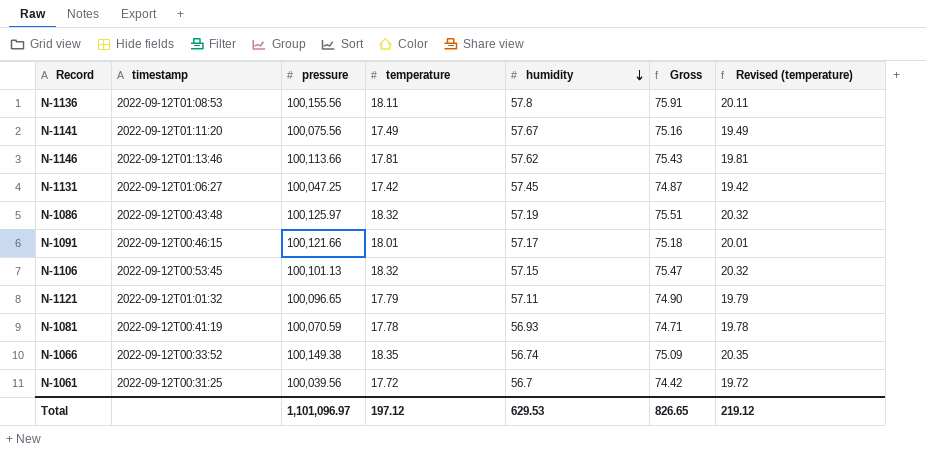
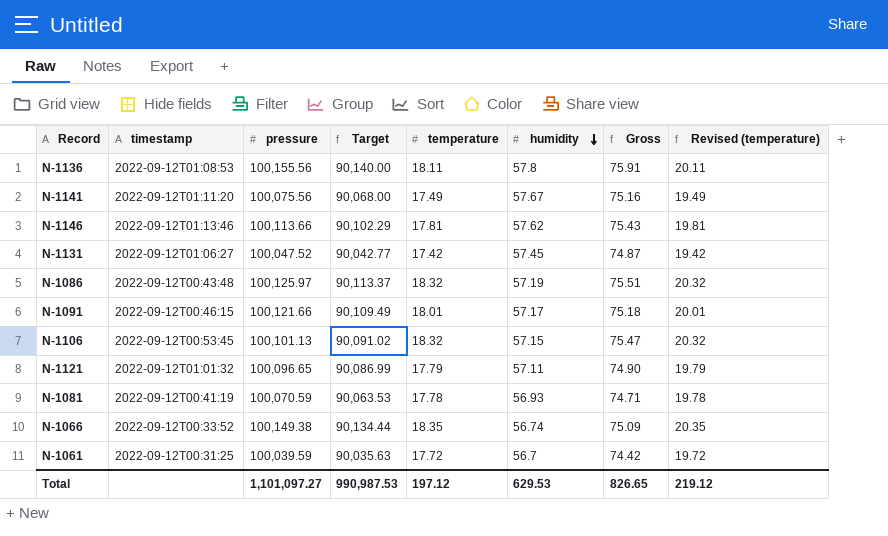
column Target | formula: none -> [pressure] * 0.9
N-1131 | pressure: 100,047.25 -> 100,047.52
N-1061 | pressure: 100,039.56 -> 100,039.59
Total | pressure: 1,101,096.97 -> 1,101,097.27

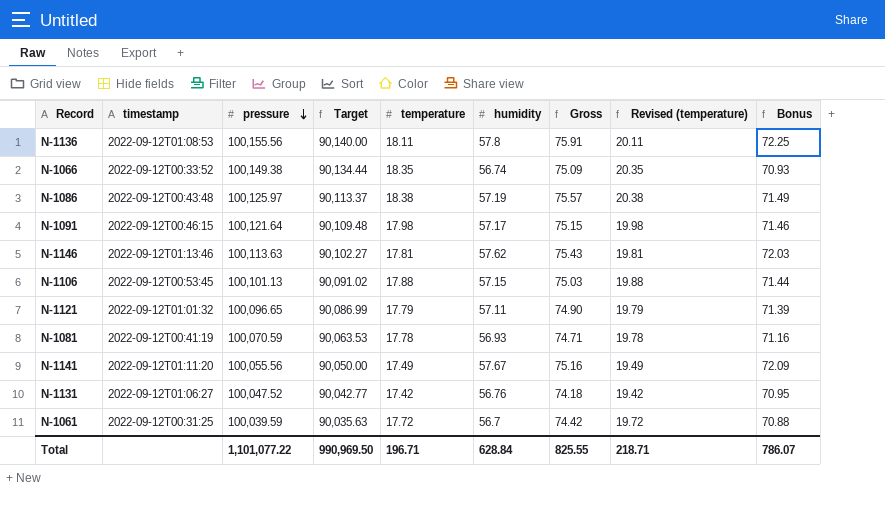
row order: humidity descending -> pressure descending
column Bonus | formula: none -> [humidity] * 1.25
N-1086 | temperature: 18.32 -> 18.38
N-1086 | Gross: 75.51 -> 75.57
N-1086 | Revised (temperature): 20.32 -> 20.38
N-1091 | pressure: 100,121.66 -> 100,121.64
N-1091 | Target: 90,109.49 -> 90,109.48
N-1091 | temperature: 18.01 -> 17.98
N-1091 | Gross: 75.18 -> 75.15
N-1091 | Revised (temperature): 20.01 -> 19.98
N-1146 | pressure: 100,113.66 -> 100,113.63
N-1146 | Target: 90,102.29 -> 90,102.27
N-1106 | temperature: 18.32 -> 17.88
N-1106 | Gross: 75.47 -> 75.03
N-1106 | Revised (temperature): 20.32 -> 19.88
N-1141 | pressure: 100,075.56 -> 100,055.56
N-1141 | Target: 90,068.00 -> 90,050.00
N-1131 | humidity: 57.45 -> 56.76
N-1131 | Gross: 74.87 -> 74.18
Total | pressure: 1,101,097.27 -> 1,101,077.22
Total | Target: 990,987.53 -> 990,969.50
Total | temperature: 197.12 -> 196.71
Total | humidity: 629.53 -> 628.84
Total | Gross: 826.65 -> 825.55
Total | Revised (temperature): 219.12 -> 218.71

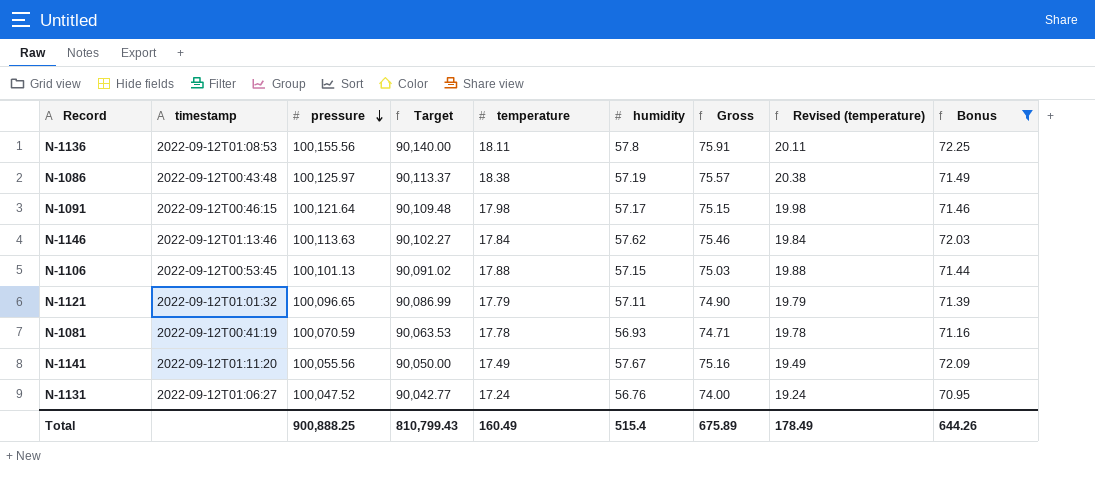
filter: none -> Bonus >= 70.95
N-1146 | temperature: 17.81 -> 17.84
N-1146 | Gross: 75.43 -> 75.46
N-1146 | Revised (temperature): 19.81 -> 19.84
N-1131 | temperature: 17.42 -> 17.24
N-1131 | Gross: 74.18 -> 74.00
N-1131 | Revised (temperature): 19.42 -> 19.24
Total | pressure: 1,101,077.22 -> 900,888.25
Total | Target: 990,969.50 -> 810,799.43
Total | temperature: 196.71 -> 160.49
Total | humidity: 628.84 -> 515.4
Total | Gross: 825.55 -> 675.89
Total | Revised (temperature): 218.71 -> 178.49
Total | Bonus: 786.07 -> 644.26

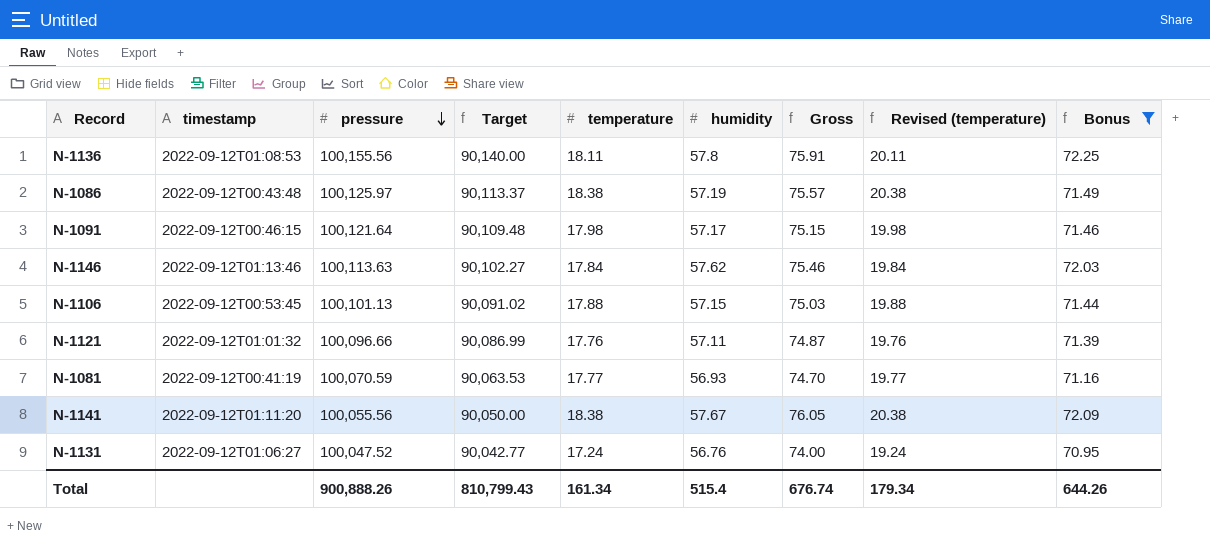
N-1121 | pressure: 100,096.65 -> 100,096.66
N-1121 | temperature: 17.79 -> 17.76
N-1121 | Gross: 74.90 -> 74.87
N-1121 | Revised (temperature): 19.79 -> 19.76
N-1081 | temperature: 17.78 -> 17.77
N-1081 | Gross: 74.71 -> 74.70
N-1081 | Revised (temperature): 19.78 -> 19.77
N-1141 | temperature: 17.49 -> 18.38
N-1141 | Gross: 75.16 -> 76.05
N-1141 | Revised (temperature): 19.49 -> 20.38
Total | pressure: 900,888.25 -> 900,888.26
Total | temperature: 160.49 -> 161.34
Total | Gross: 675.89 -> 676.74
Total | Revised (temperature): 178.49 -> 179.34

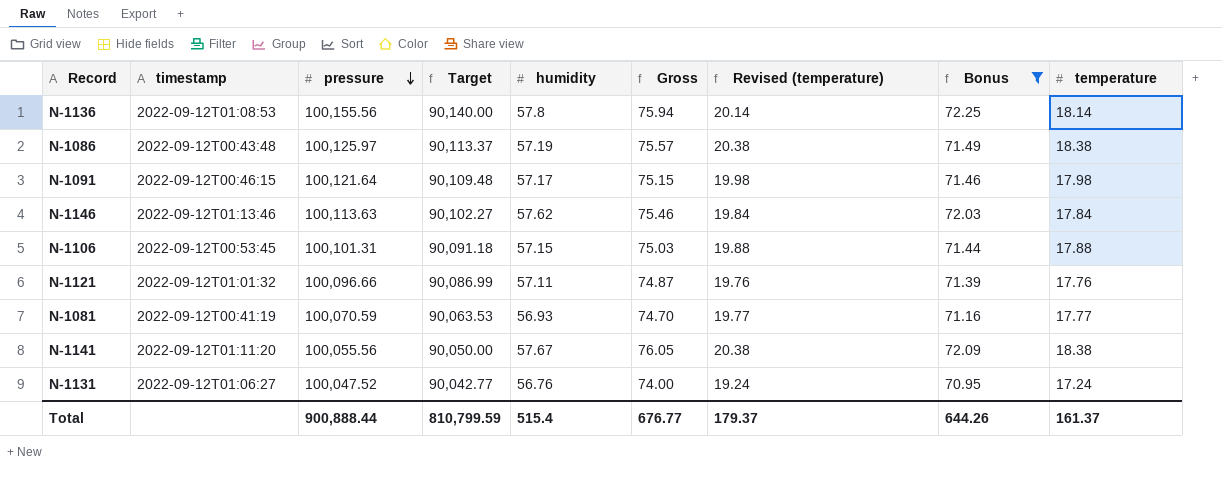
column temperature | position: 5 -> 9
N-1136 | Gross: 75.91 -> 75.94
N-1136 | Revised (temperature): 20.11 -> 20.14
N-1136 | temperature: 18.11 -> 18.14
N-1106 | pressure: 100,101.13 -> 100,101.31
N-1106 | Target: 90,091.02 -> 90,091.18
Total | pressure: 900,888.26 -> 900,888.44
Total | Target: 810,799.43 -> 810,799.59
Total | Gross: 676.74 -> 676.77
Total | Revised (temperature): 179.34 -> 179.37
Total | temperature: 161.34 -> 161.37

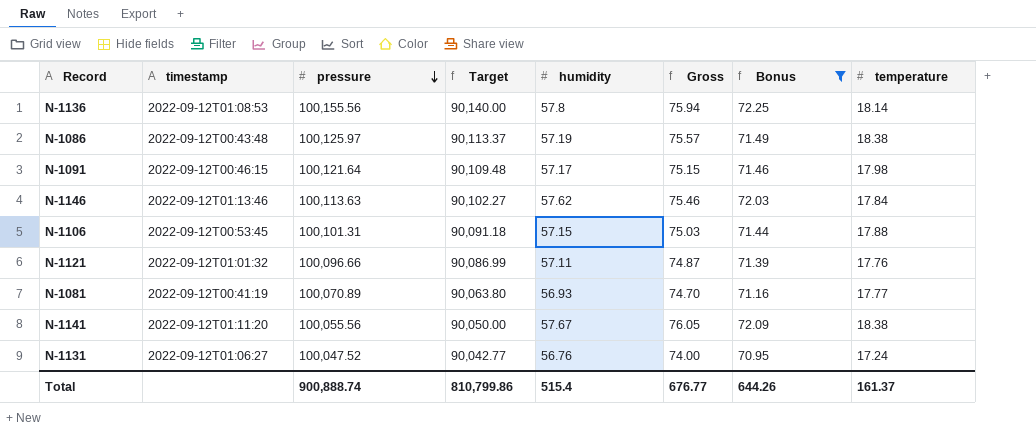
column Revised (temperature) | formula: [temperature] + 2 -> none
N-1081 | pressure: 100,070.59 -> 100,070.89
N-1081 | Target: 90,063.53 -> 90,063.80
Total | pressure: 900,888.44 -> 900,888.74
Total | Target: 810,799.59 -> 810,799.86

